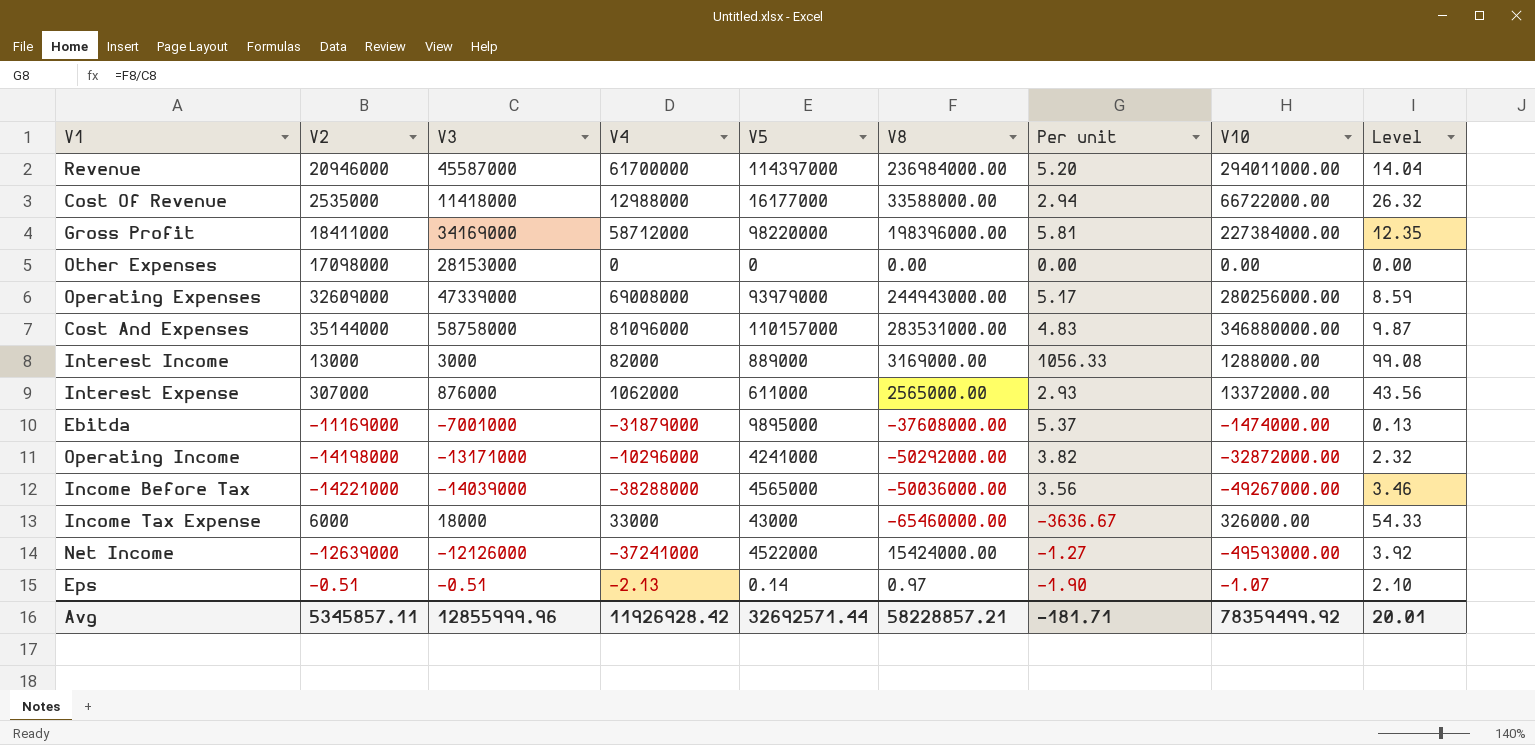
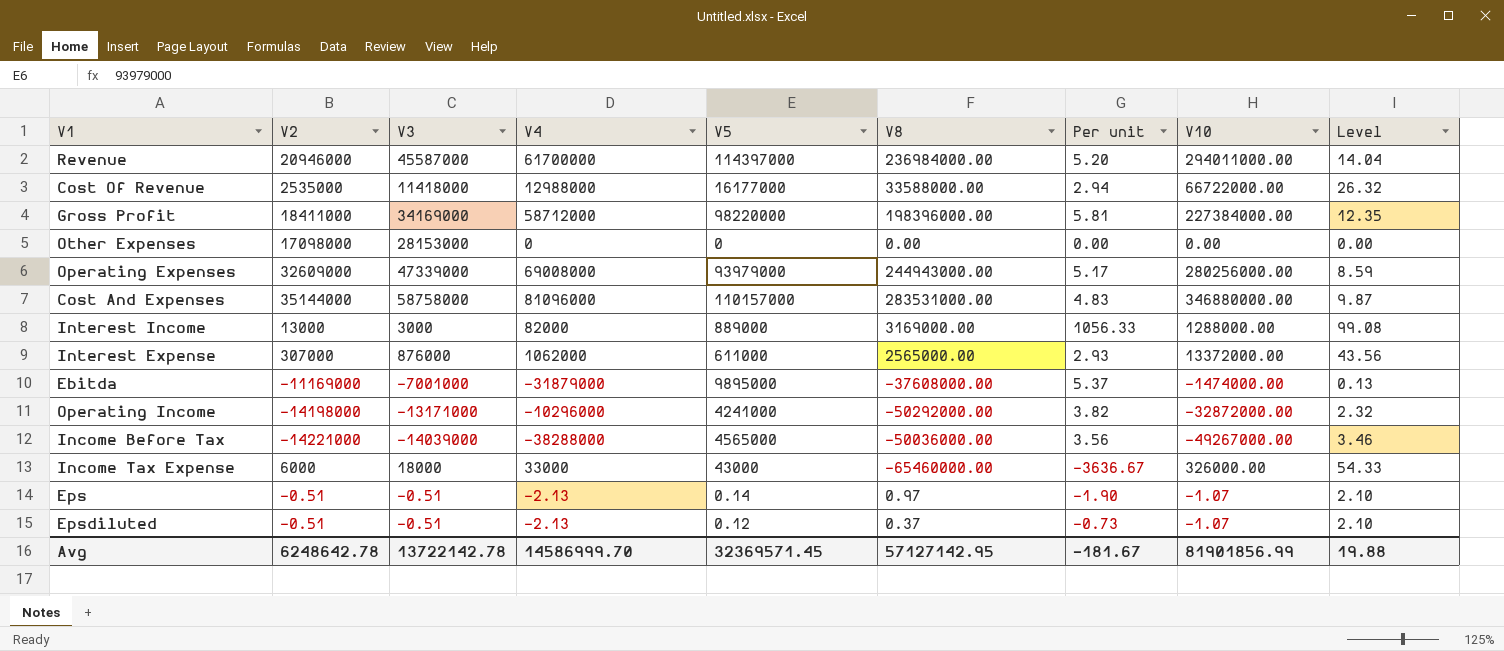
row Net Income: -12639000 | -12126000 | -37241000 | 4522000 | 15424000.00 | -1.27 | -49593000.00 | 3.92 -> none
row Epsdiluted: none -> -0.51 | -0.51 | -2.13 | 0.12 | 0.37 | -0.73 | -1.07 | 2.10
Avg | V2: 5345857.11 -> 6248642.78
Avg | V3: 12855999.96 -> 13722142.78
Avg | V4: 11926928.42 -> 14586999.70
Avg | V5: 32692571.44 -> 32369571.45
Avg | V8: 58228857.21 -> 57127142.95
Avg | Per unit: -181.71 -> -181.67
Avg | V10: 78359499.92 -> 81901856.99
Avg | Level: 20.01 -> 19.88

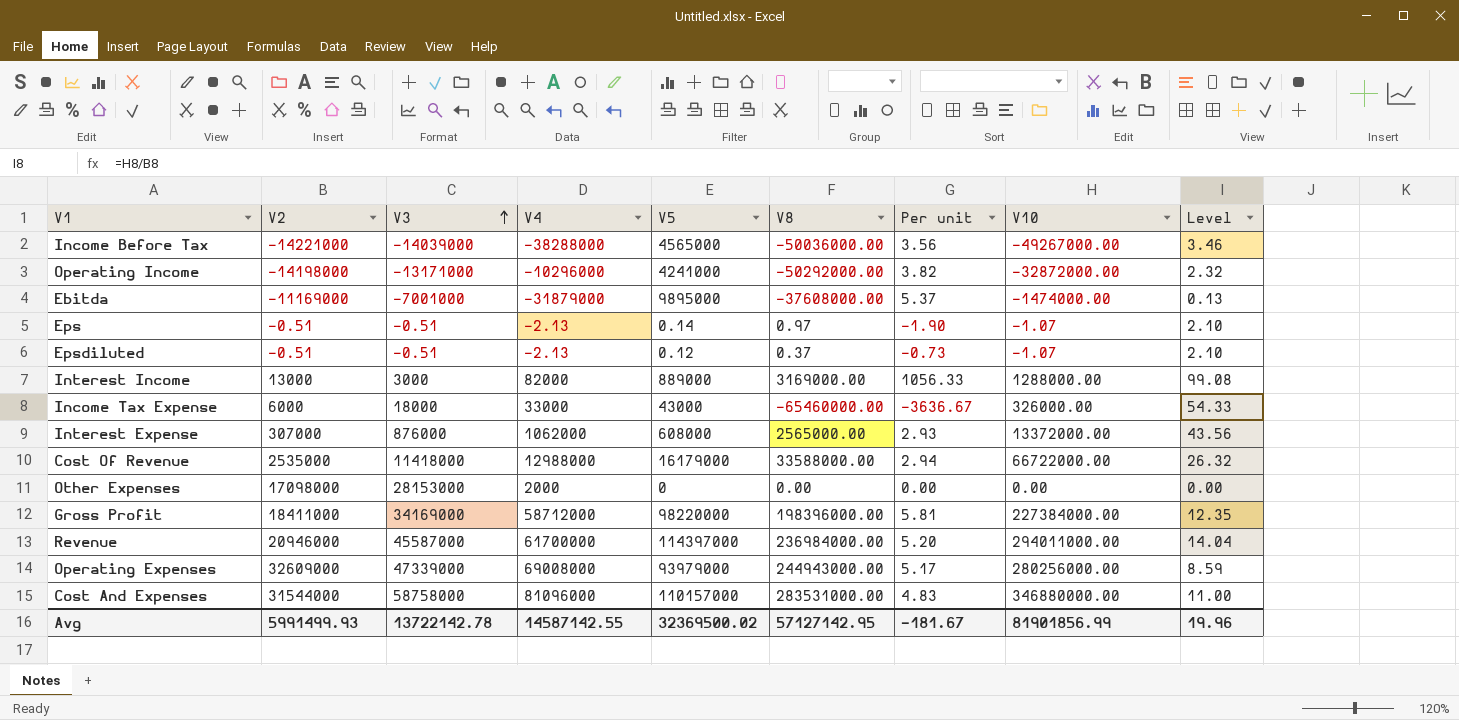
row order: none -> V3 ascending
Interest Expense | V5: 611000 -> 608000
Cost Of Revenue | V5: 16177000 -> 16179000
Other Expenses | V4: 0 -> 2000
Cost And Expenses | V2: 35144000 -> 31544000
Cost And Expenses | Level: 9.87 -> 11.00
Avg | V2: 6248642.78 -> 5991499.93
Avg | V4: 14586999.70 -> 14587142.55
Avg | V5: 32369571.45 -> 32369500.02
Avg | Level: 19.88 -> 19.96

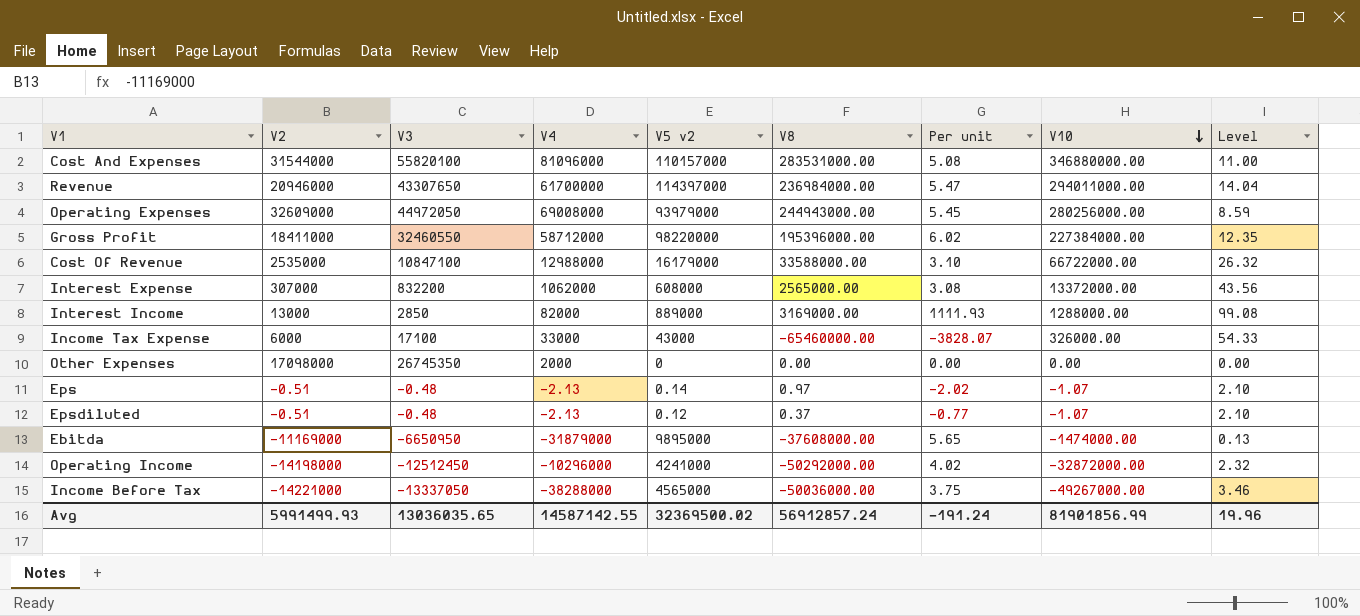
row order: V3 ascending -> V10 descending
column name: V5 -> V5 v2
Cost And Expenses | V3: 58758000 -> 55820100
Cost And Expenses | Per unit: 4.83 -> 5.08
Revenue | V3: 45587000 -> 43307650
Revenue | Per unit: 5.20 -> 5.47
Operating Expenses | V3: 47339000 -> 44972050
Operating Expenses | Per unit: 5.17 -> 5.45
Gross Profit | V3: 34169000 -> 32460550
Gross Profit | V8: 198396000.00 -> 195396000.00
Gross Profit | Per unit: 5.81 -> 6.02
Cost Of Revenue | V3: 11418000 -> 10847100
Cost Of Revenue | Per unit: 2.94 -> 3.10
Interest Expense | V3: 876000 -> 832200
Interest Expense | Per unit: 2.93 -> 3.08
Interest Income | V3: 3000 -> 2850
Interest Income | Per unit: 1056.33 -> 1111.93
Income Tax Expense | V3: 18000 -> 17100
Income Tax Expense | Per unit: -3636.67 -> -3828.07
Other Expenses | V3: 28153000 -> 26745350
Eps | V3: -0.51 -> -0.48
Eps | Per unit: -1.90 -> -2.02
Epsdiluted | V3: -0.51 -> -0.48
Epsdiluted | Per unit: -0.73 -> -0.77
Ebitda | V3: -7001000 -> -6650950
Ebitda | Per unit: 5.37 -> 5.65
Operating Income | V3: -13171000 -> -12512450
Operating Income | Per unit: 3.82 -> 4.02
Income Before Tax | V3: -14039000 -> -13337050
Income Before Tax | Per unit: 3.56 -> 3.75
Avg | V3: 13722142.78 -> 13036035.65
Avg | V8: 57127142.95 -> 56912857.24
Avg | Per unit: -181.67 -> -191.24

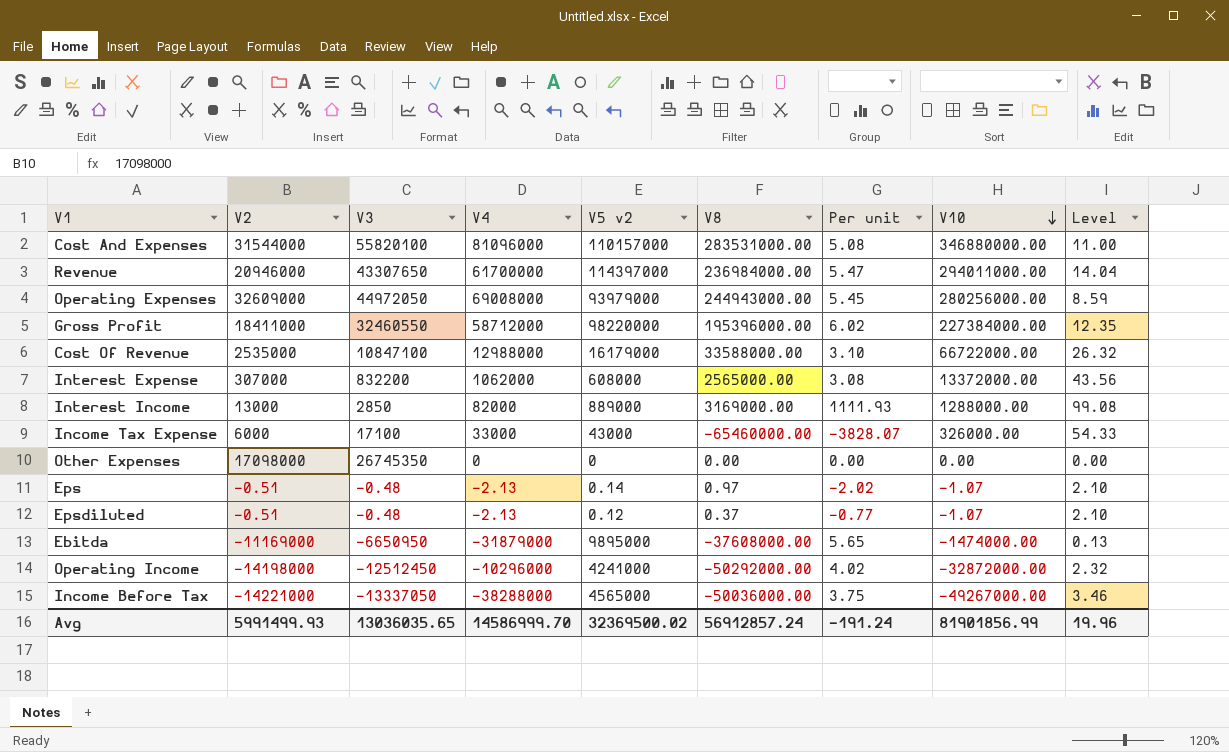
Other Expenses | V4: 2000 -> 0
Avg | V4: 14587142.55 -> 14586999.70

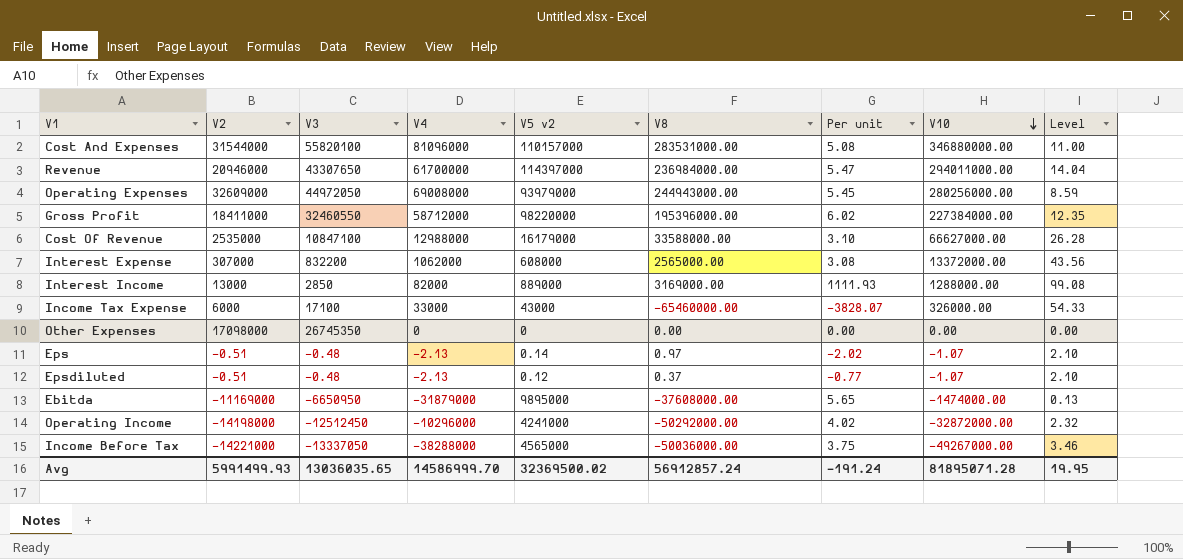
Cost Of Revenue | V10: 66722000.00 -> 66627000.00
Cost Of Revenue | Level: 26.32 -> 26.28
Avg | V10: 81901856.99 -> 81895071.28
Avg | Level: 19.96 -> 19.95

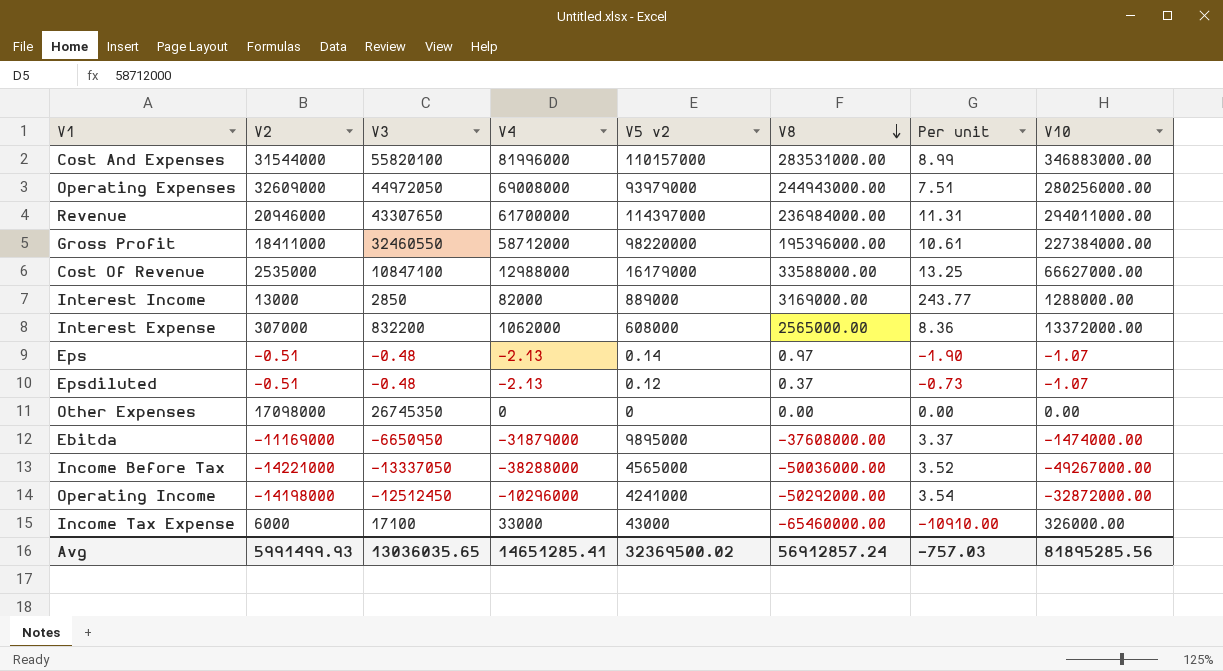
row order: V10 descending -> V8 descending
column Level | formula: [V10] / [V2] -> none
column Per unit | formula: [V8] / [V3] -> [V8] / [V2]
Cost And Expenses | V4: 81096000 -> 81996000
Cost And Expenses | V10: 346880000.00 -> 346883000.00
Avg | V4: 14586999.70 -> 14651285.41
Avg | Per unit: -191.24 -> -757.03
Avg | V10: 81895071.28 -> 81895285.56

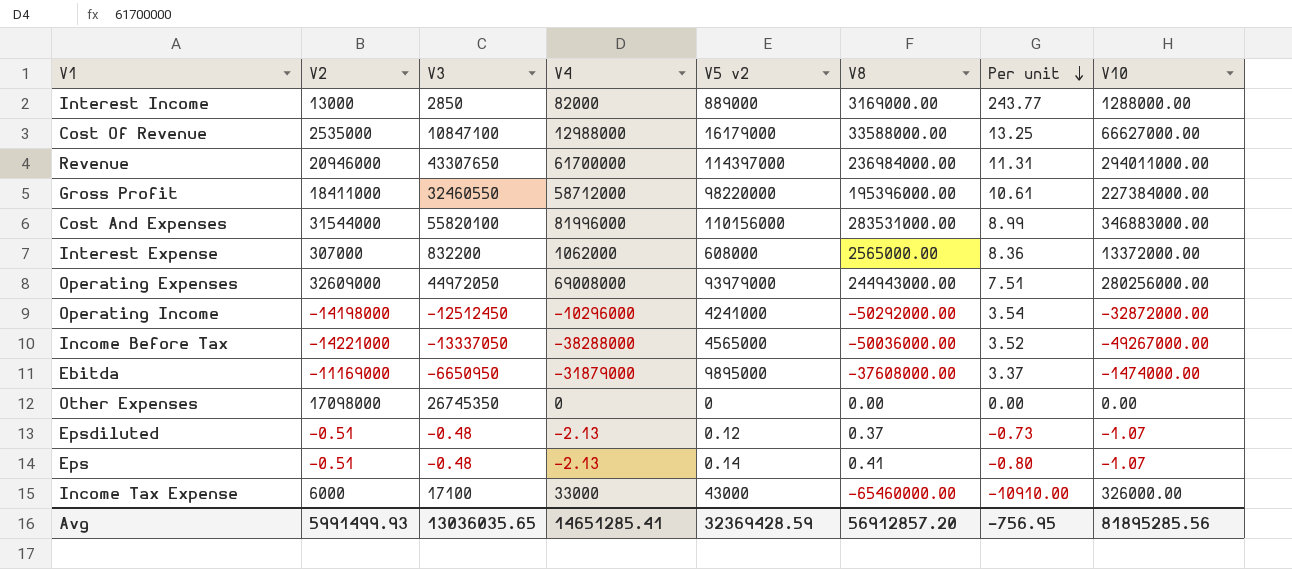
row order: V8 descending -> Per unit descending
Cost And Expenses | V5 v2: 110157000 -> 110156000
Eps | V8: 0.97 -> 0.41
Eps | Per unit: -1.90 -> -0.80
Avg | V5 v2: 32369500.02 -> 32369428.59
Avg | V8: 56912857.24 -> 56912857.20
Avg | Per unit: -757.03 -> -756.95

